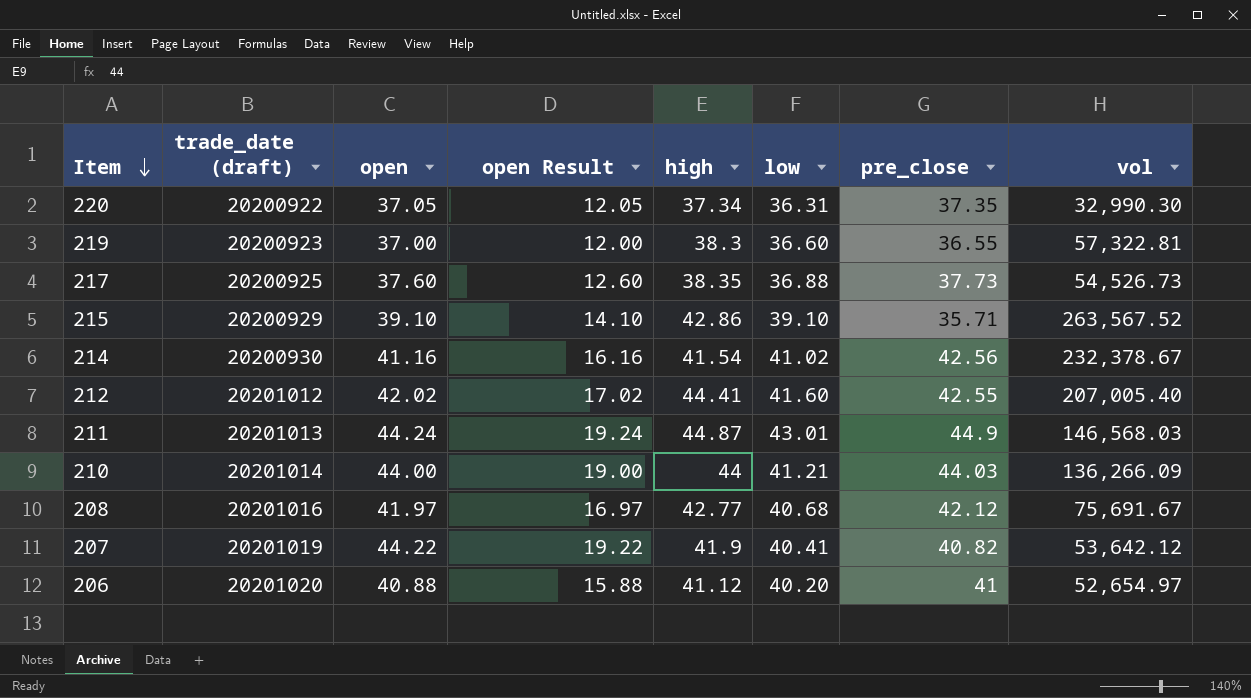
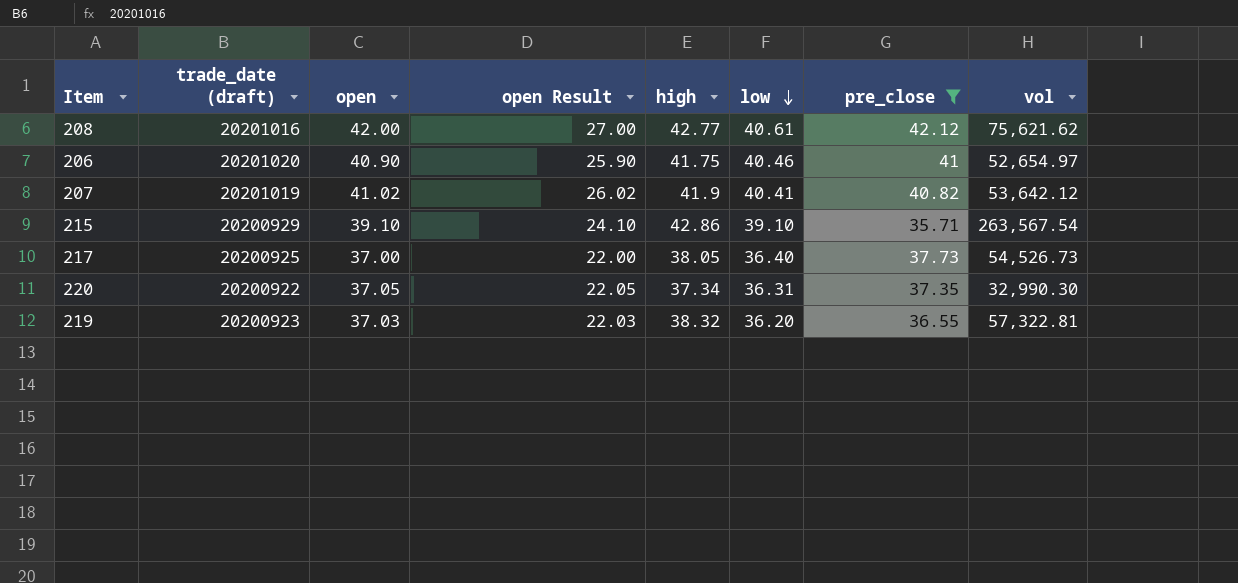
filter: none -> pre_close <= 42.12
row order: Item descending -> low descending
column open Result | formula: [open] - 25 -> [open] - 15
208 | open: 41.97 -> 42.00
208 | low: 40.68 -> 40.61
208 | vol: 75,691.67 -> 75,621.62
206 | open: 40.88 -> 40.90
206 | high: 41.12 -> 41.75
206 | low: 40.20 -> 40.46
207 | open: 44.22 -> 41.02
215 | vol: 263,567.52 -> 263,567.54
217 | open: 37.60 -> 37.00
217 | high: 38.35 -> 38.05
217 | low: 36.88 -> 36.40
219 | open: 37.00 -> 37.03
219 | high: 38.3 -> 38.32
219 | low: 36.60 -> 36.20

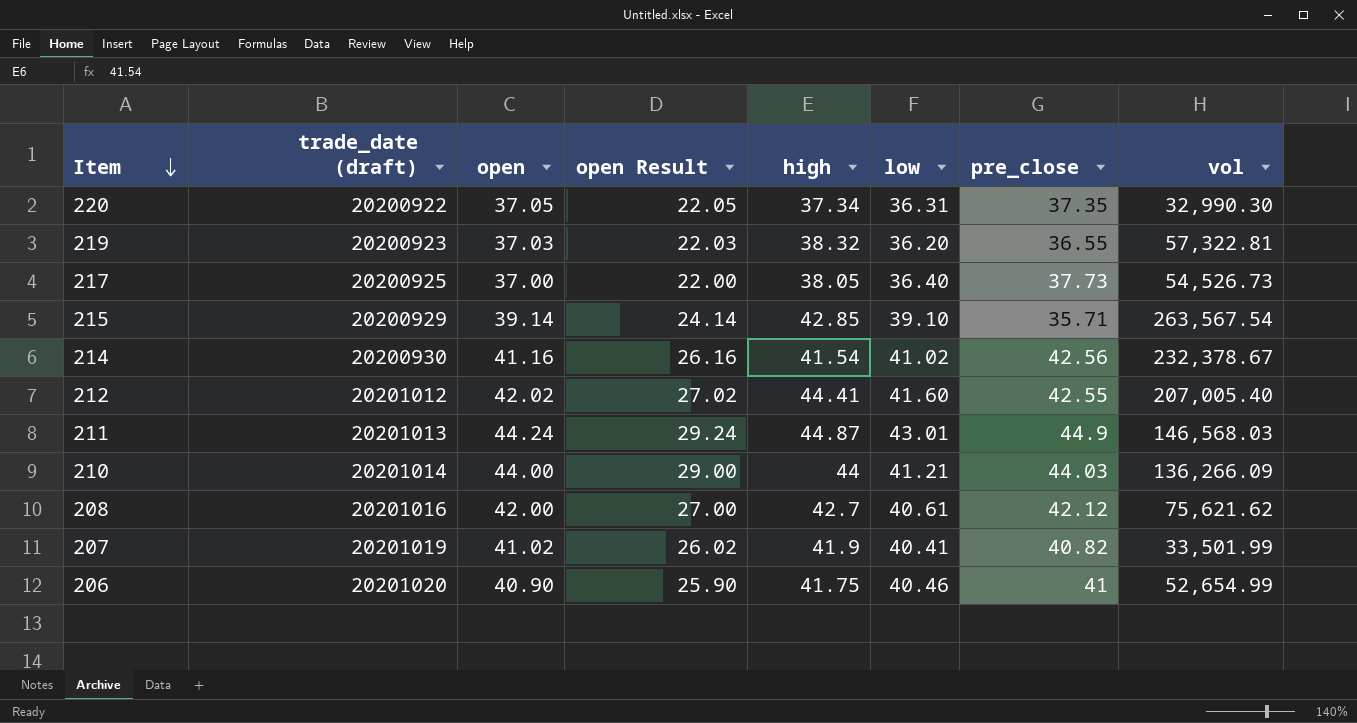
filter: pre_close <= 42.12 -> none
row order: low descending -> Item descending
215 | open: 39.10 -> 39.14
215 | open Result: 24.10 -> 24.14
215 | high: 42.86 -> 42.85
208 | high: 42.77 -> 42.7
207 | vol: 53,642.12 -> 33,501.99
206 | vol: 52,654.97 -> 52,654.99

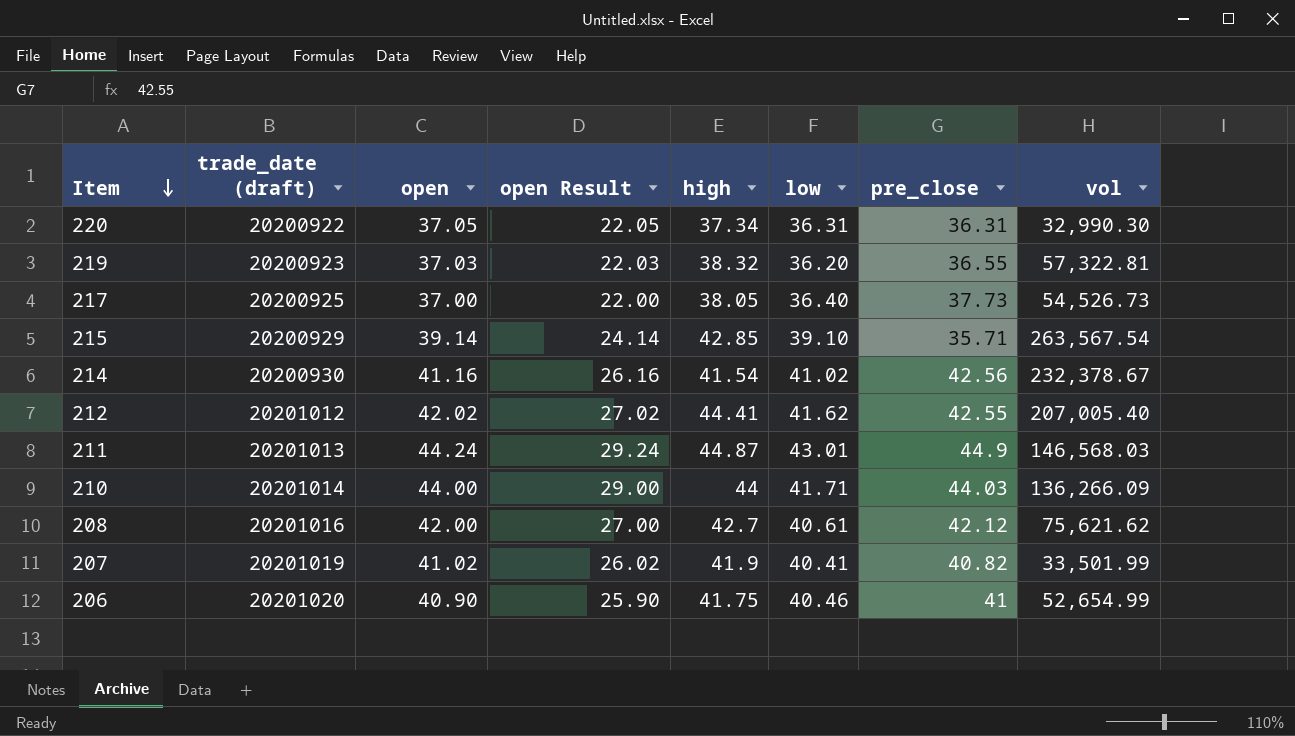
220 | pre_close: 37.35 -> 36.31
212 | low: 41.60 -> 41.62
210 | low: 41.21 -> 41.71

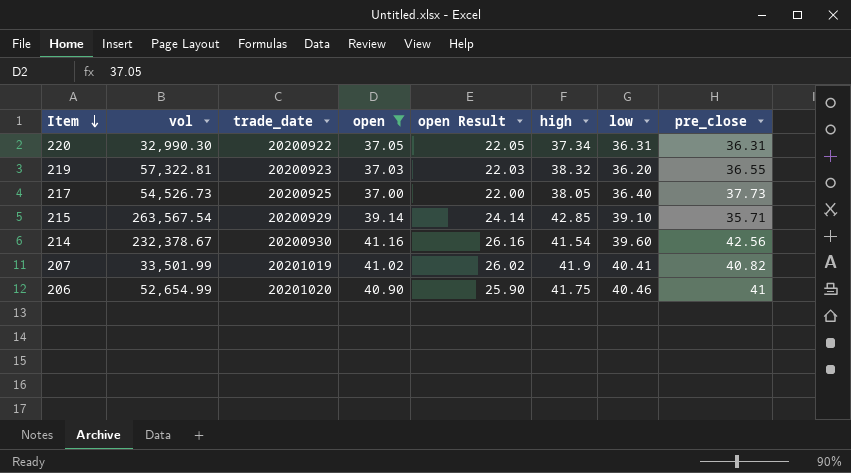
filter: none -> open <= 41.16
column vol | position: 8 -> 2
column name: trade_date (draft) -> trade_date
214 | low: 41.02 -> 39.60

